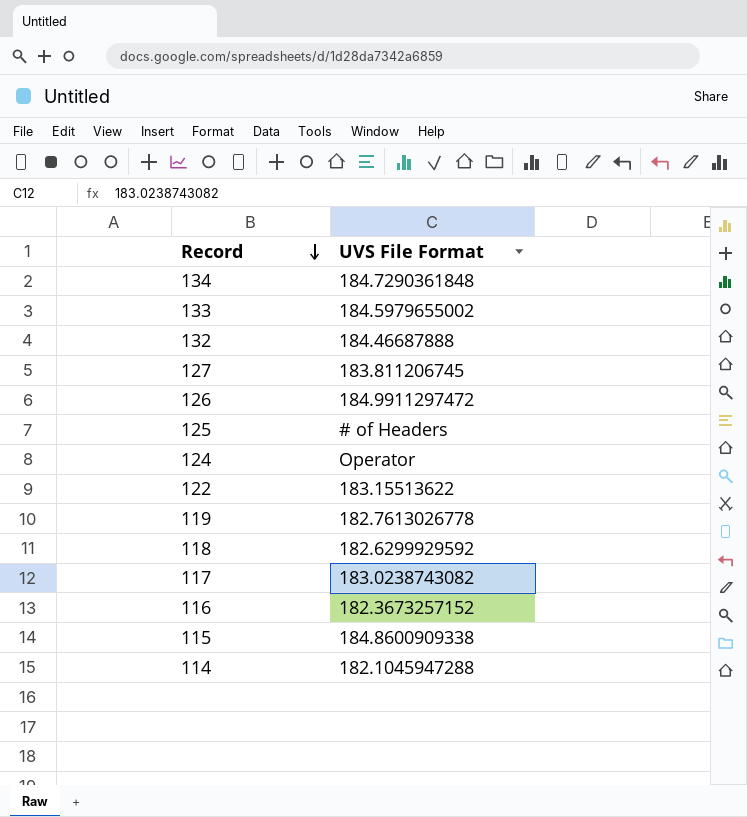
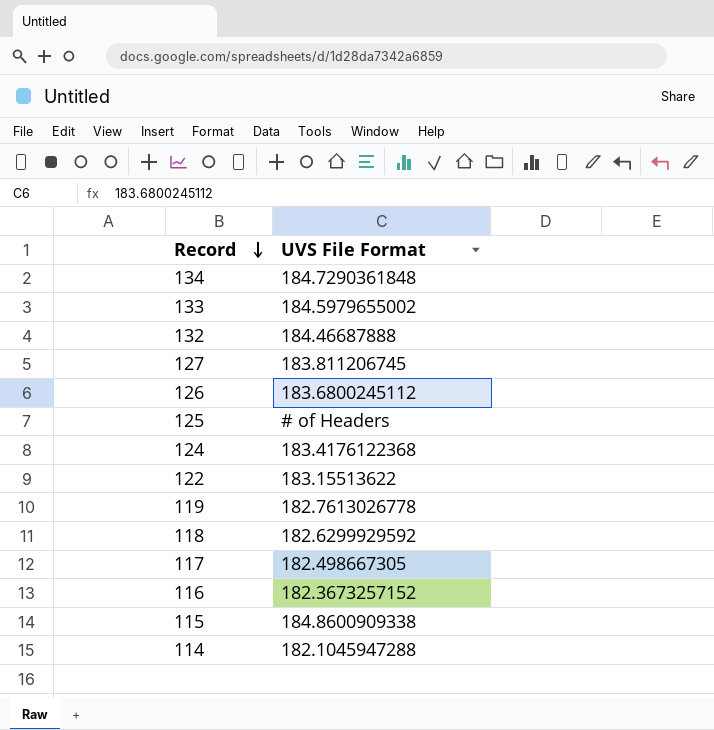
126 | UVS File Format: 184.9911297472 -> 183.6800245112
124 | UVS File Format: Operator -> 183.4176122368
117 | UVS File Format: 183.0238743082 -> 182.498667305

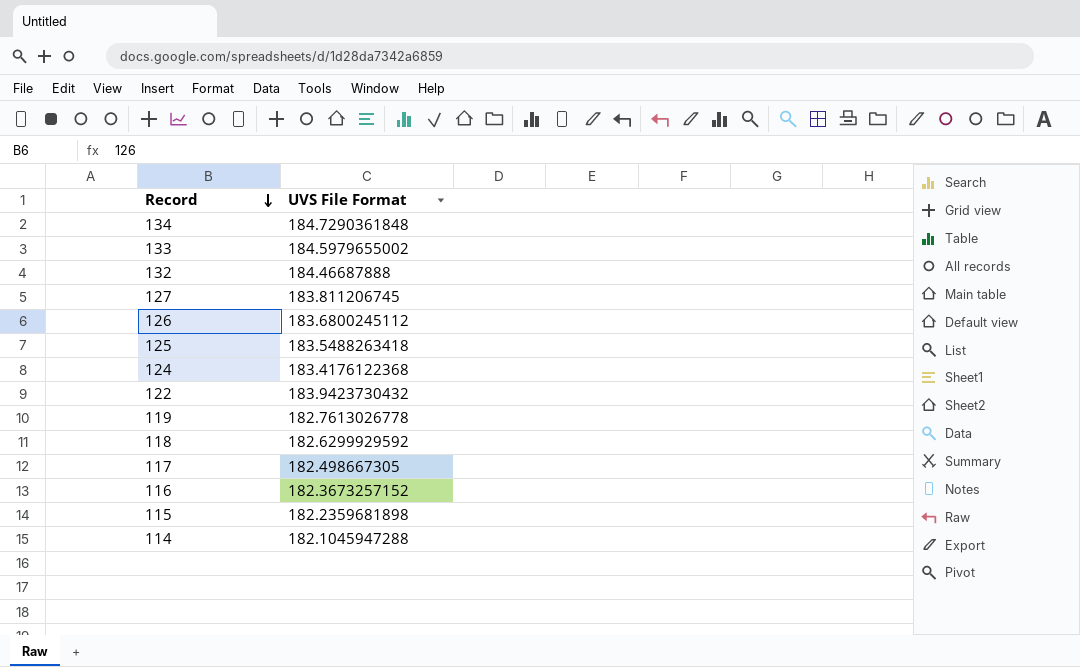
125 | UVS File Format: # of Headers -> 183.5488263418
122 | UVS File Format: 183.15513622 -> 183.9423730432
115 | UVS File Format: 184.8600909338 -> 182.2359681898

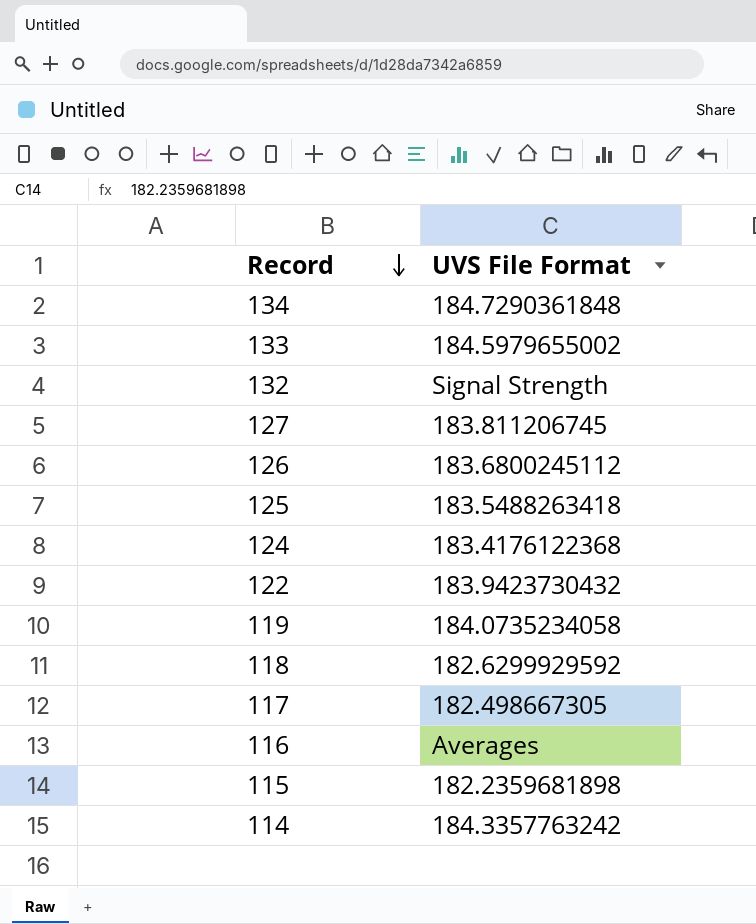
132 | UVS File Format: 184.46687888 -> Signal Strength
119 | UVS File Format: 182.7613026778 -> 184.0735234058
116 | UVS File Format: 182.3673257152 -> Averages
114 | UVS File Format: 182.1045947288 -> 184.3357763242

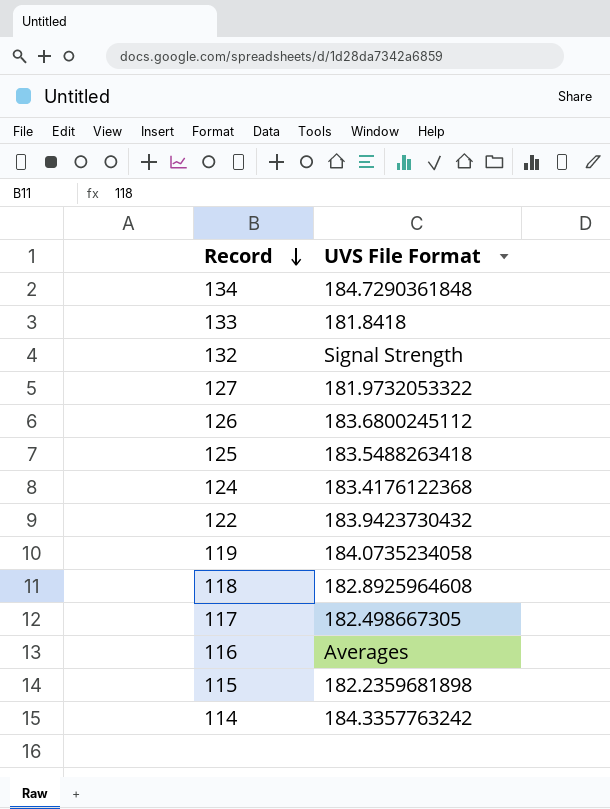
133 | UVS File Format: 184.5979655002 -> 181.8418
127 | UVS File Format: 183.811206745 -> 181.9732053322
118 | UVS File Format: 182.6299929592 -> 182.8925964608

